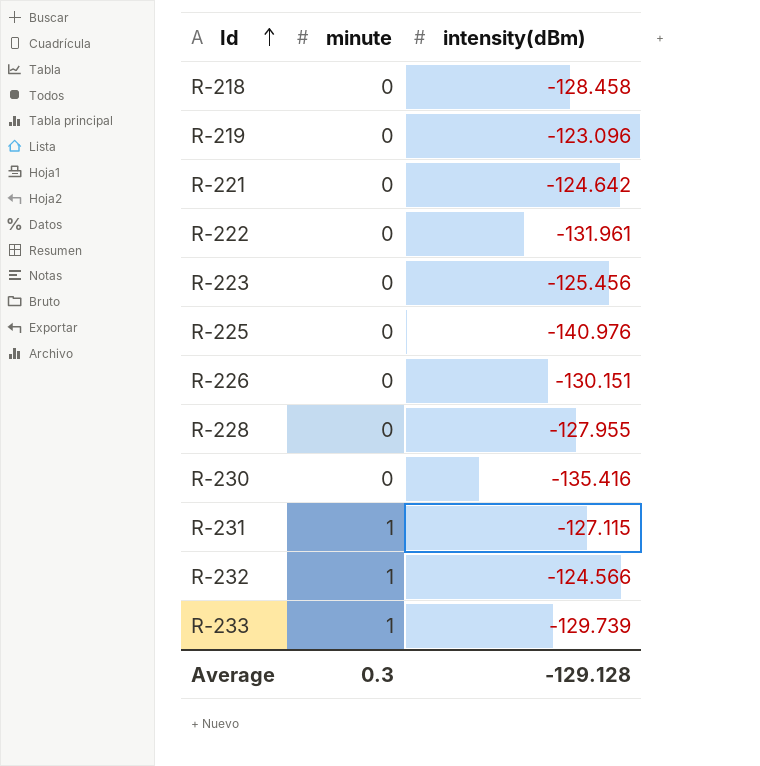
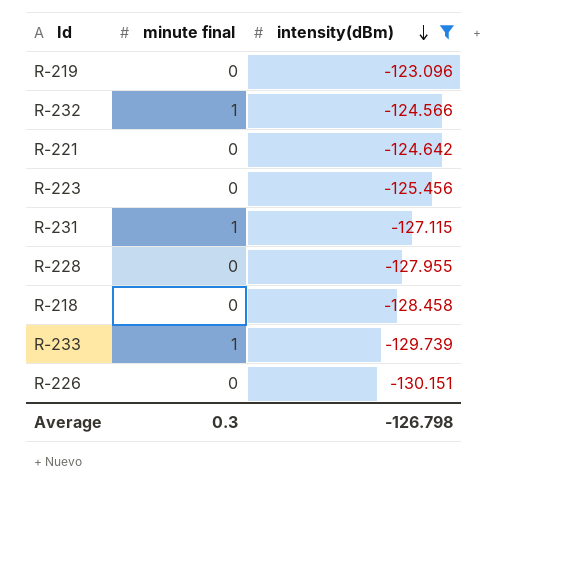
filter: none -> intensity(dBm) >= -130.151
row order: Id ascending -> intensity(dBm) descending
column name: minute -> minute final
Average | intensity(dBm): -129.128 -> -126.798

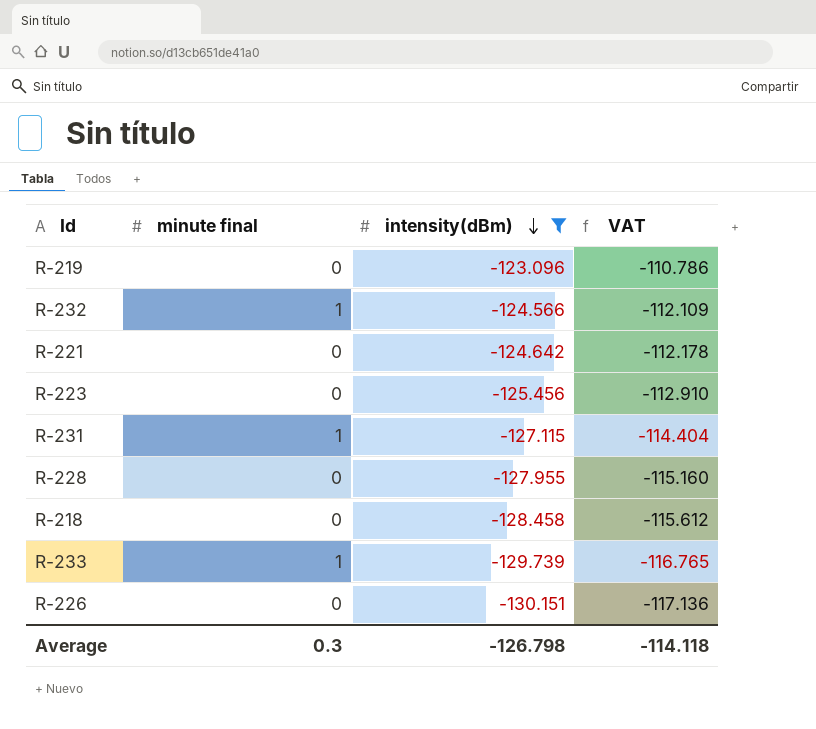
column VAT | formula: none -> [intensity(dBm)] * 0.9

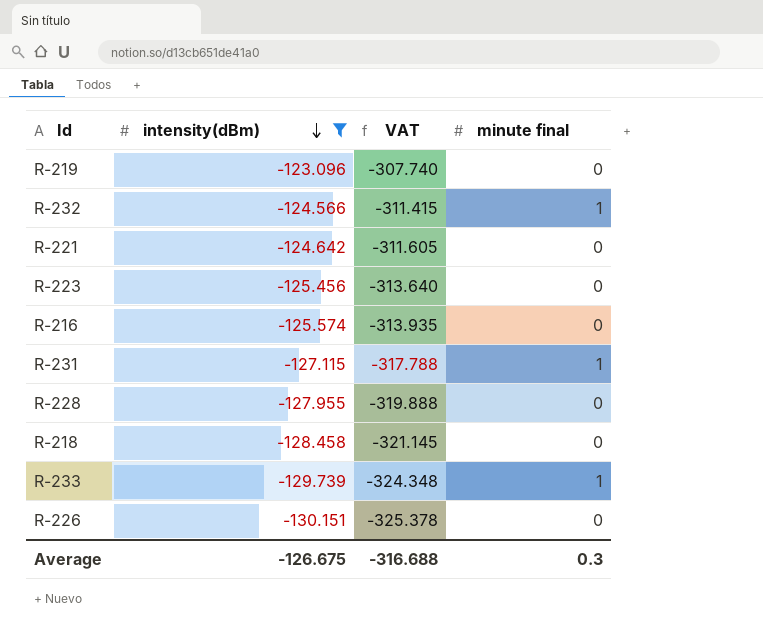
column VAT | formula: [intensity(dBm)] * 0.9 -> [intensity(dBm)] * 2.5
column minute final | position: 2 -> 4
row R-216: none -> -125.574 | -313.935 | 0
Average | intensity(dBm): -126.798 -> -126.675
Average | VAT: -114.118 -> -316.688

